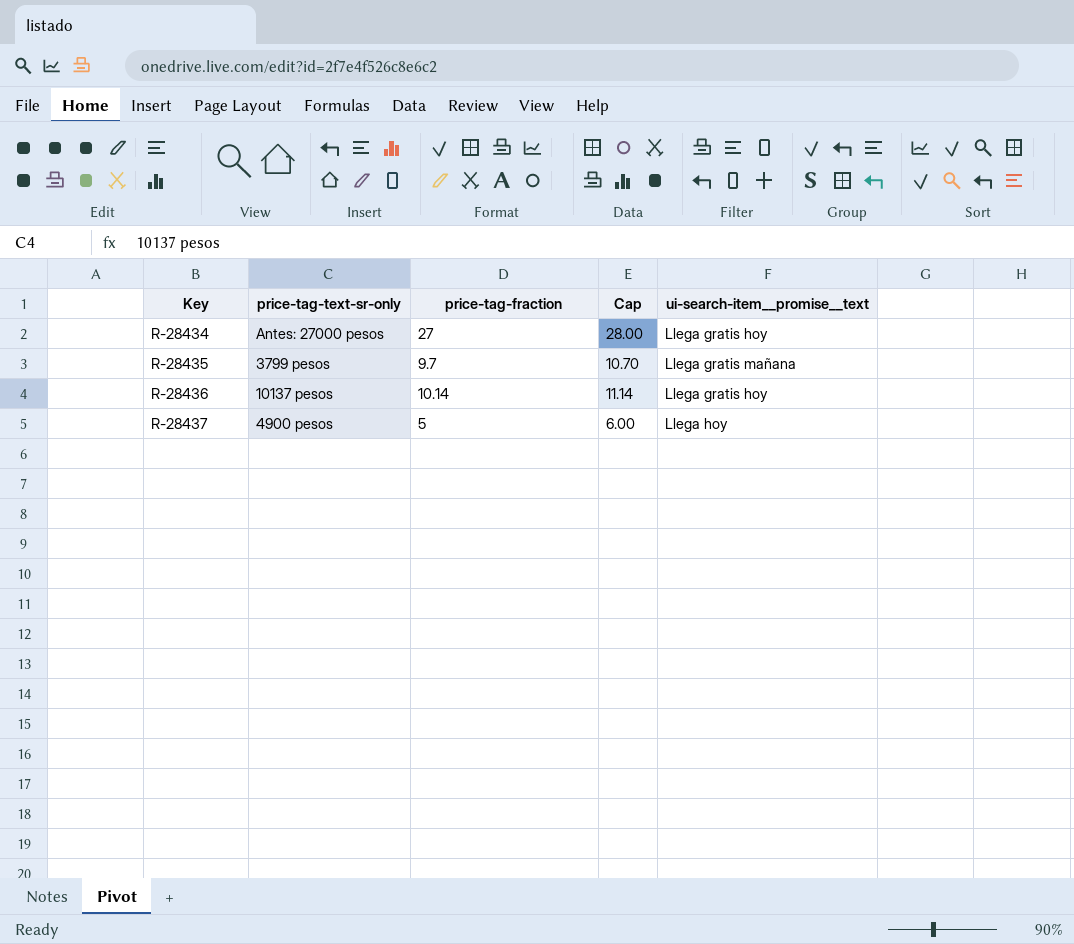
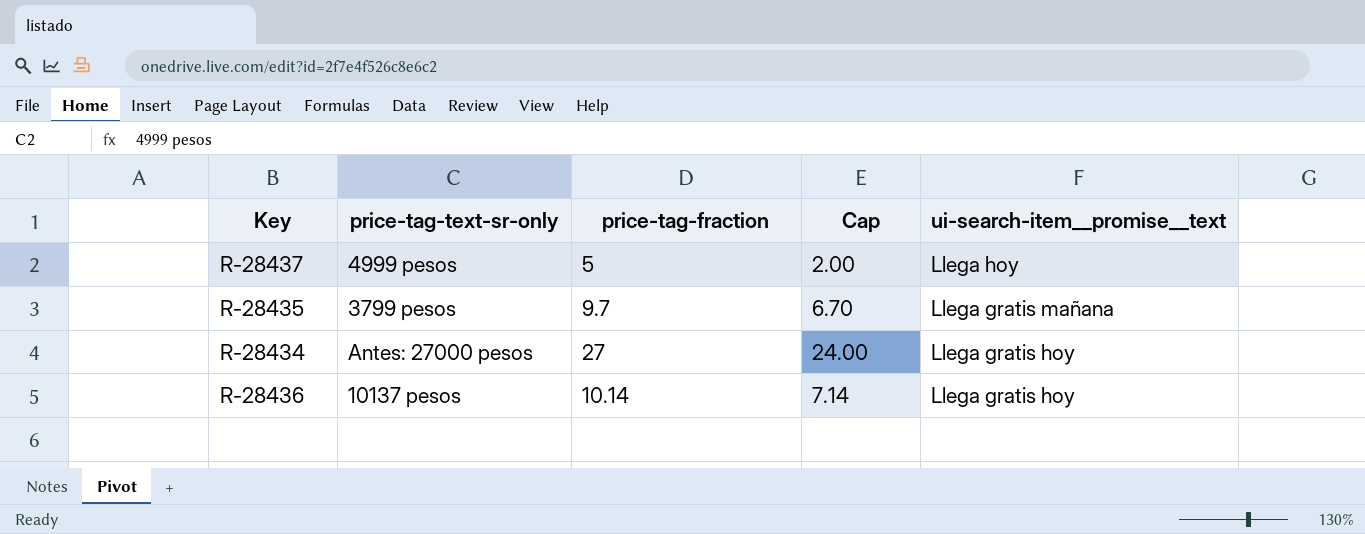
row order: Key ascending -> ui-search-item__promise__text descending
column Cap | formula: [price-tag-fraction] + 1 -> [price-tag-fraction] - 3
R-28437 | price-tag-text-sr-only: 4900 pesos -> 4999 pesos

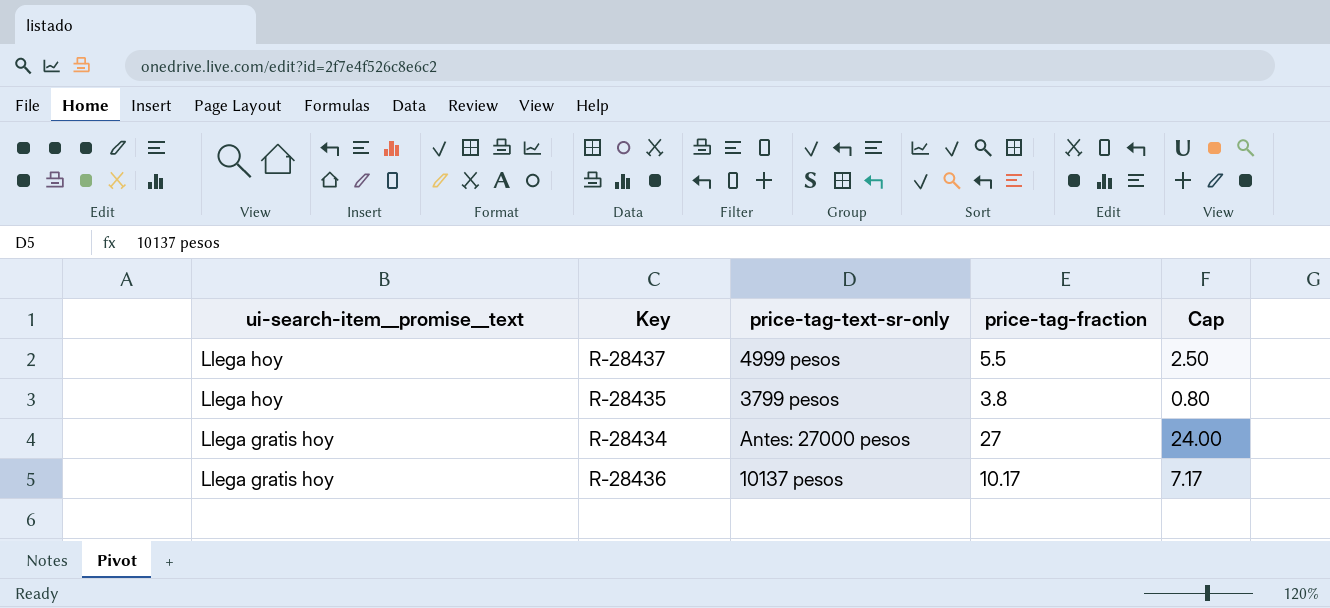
column ui-search-item__promise__text | position: 5 -> 1
R-28437 | price-tag-fraction: 5 -> 5.5
R-28437 | Cap: 2.00 -> 2.50
R-28435 | ui-search-item__promise__text: Llega gratis mañana -> Llega hoy
R-28435 | price-tag-fraction: 9.7 -> 3.8
R-28435 | Cap: 6.70 -> 0.80
R-28436 | price-tag-fraction: 10.14 -> 10.17
R-28436 | Cap: 7.14 -> 7.17

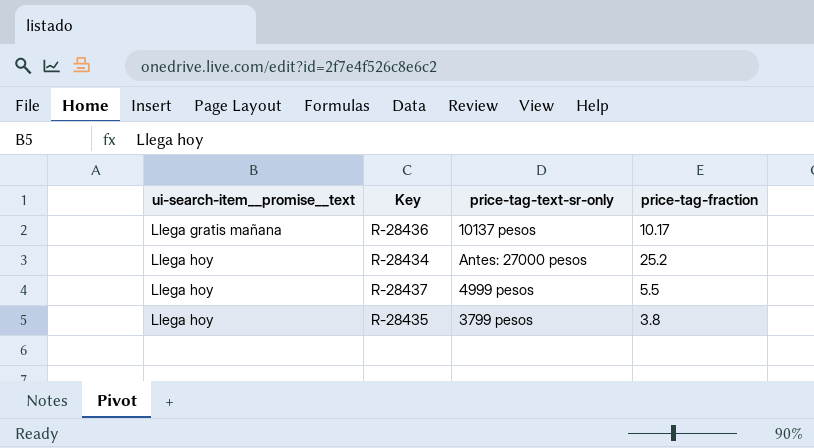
row order: ui-search-item__promise__text descending -> ui-search-item__promise__text ascending
column Cap | formula: [price-tag-fraction] - 3 -> none
R-28436 | ui-search-item__promise__text: Llega gratis hoy -> Llega gratis mañana
R-28434 | ui-search-item__promise__text: Llega gratis hoy -> Llega hoy
R-28434 | price-tag-fraction: 27 -> 25.2

